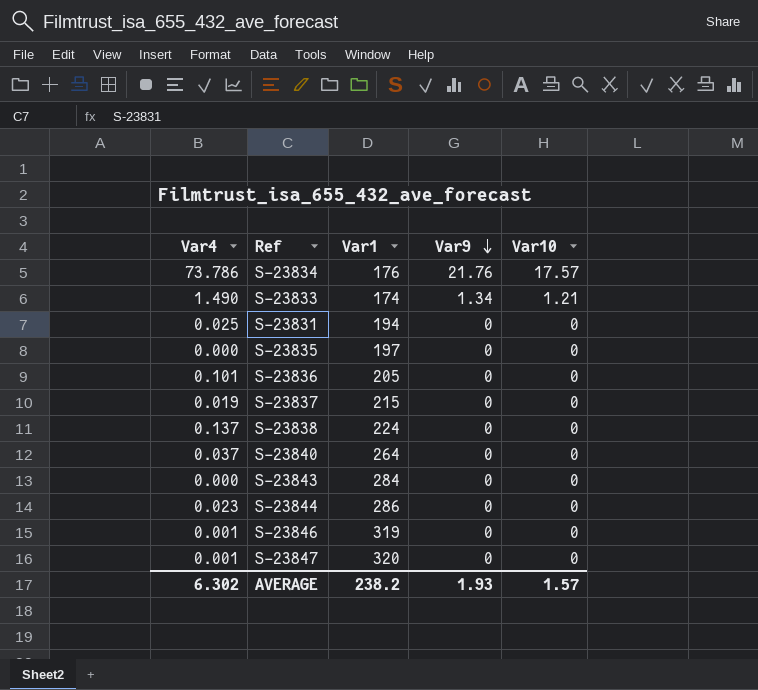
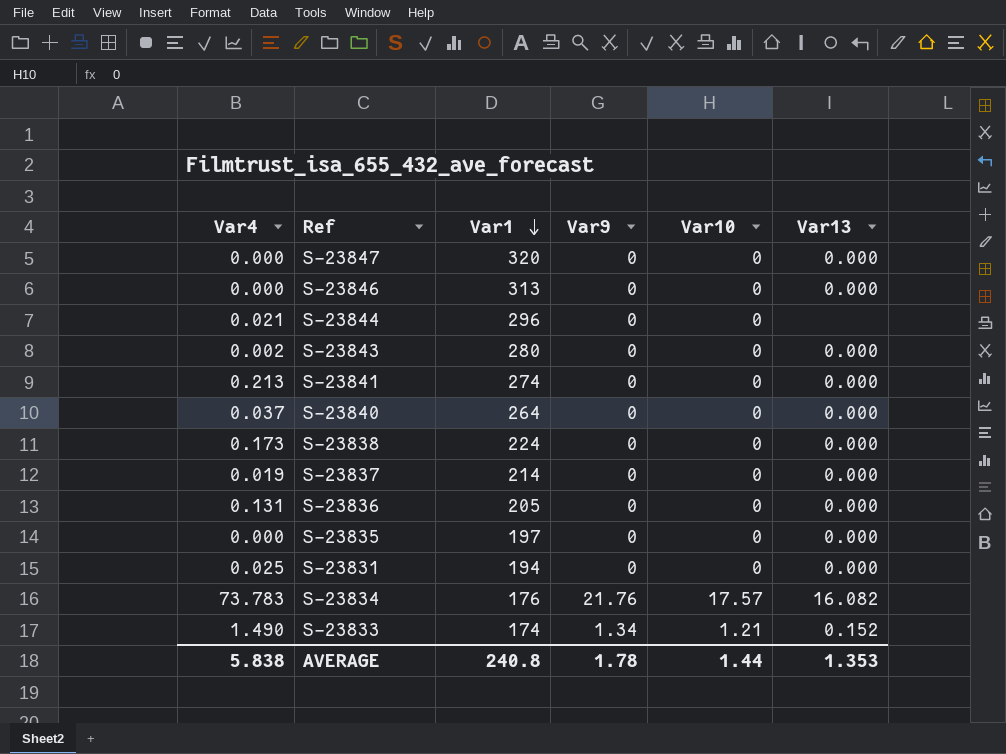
row order: Var9 descending -> Var1 descending
column Var13 | position: none -> 6
S-23847 | Var4: 0.001 -> 0.000
S-23846 | Var4: 0.001 -> 0.000
S-23846 | Var1: 319 -> 313
S-23844 | Var4: 0.023 -> 0.021
S-23844 | Var1: 286 -> 296
S-23843 | Var4: 0.000 -> 0.002
S-23843 | Var1: 284 -> 280
row S-23841: none -> 0.213 | 274 | 0 | 0 | 0.000
S-23838 | Var4: 0.137 -> 0.173
S-23837 | Var1: 215 -> 214
S-23836 | Var4: 0.101 -> 0.131
S-23834 | Var4: 73.786 -> 73.783
AVERAGE | Var4: 6.302 -> 5.838
AVERAGE | Var1: 238.2 -> 240.8
AVERAGE | Var9: 1.93 -> 1.78
AVERAGE | Var10: 1.57 -> 1.44

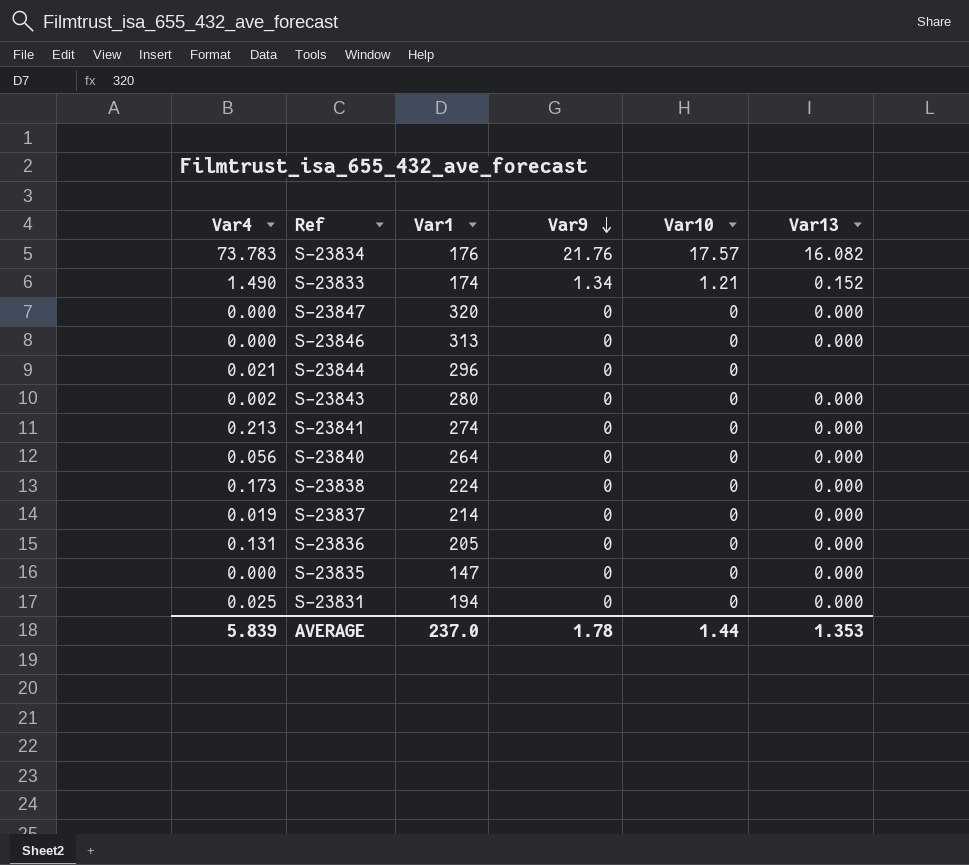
row order: Var1 descending -> Var9 descending
S-23840 | Var4: 0.037 -> 0.056
S-23835 | Var1: 197 -> 147
AVERAGE | Var4: 5.838 -> 5.839
AVERAGE | Var1: 240.8 -> 237.0

